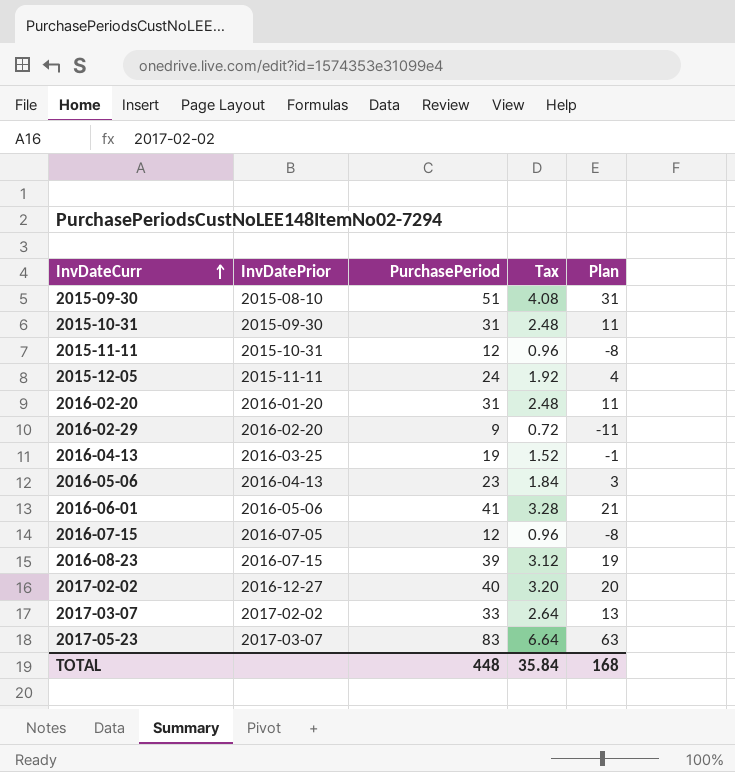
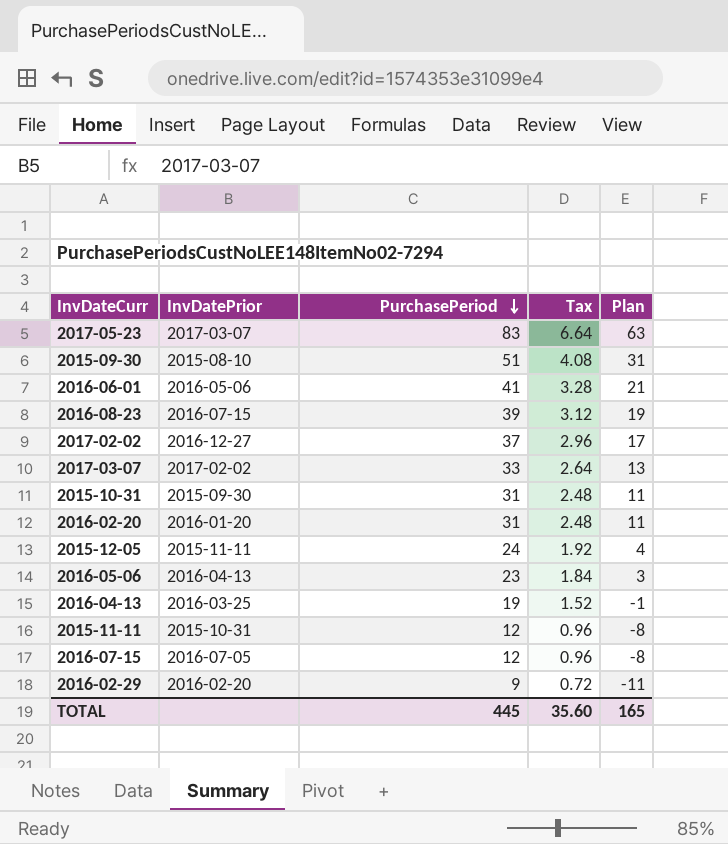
row order: InvDateCurr ascending -> PurchasePeriod descending
2017-02-02 | PurchasePeriod: 40 -> 37
2017-02-02 | Tax: 3.20 -> 2.96
2017-02-02 | Plan: 20 -> 17
TOTAL | PurchasePeriod: 448 -> 445
TOTAL | Tax: 35.84 -> 35.60
TOTAL | Plan: 168 -> 165

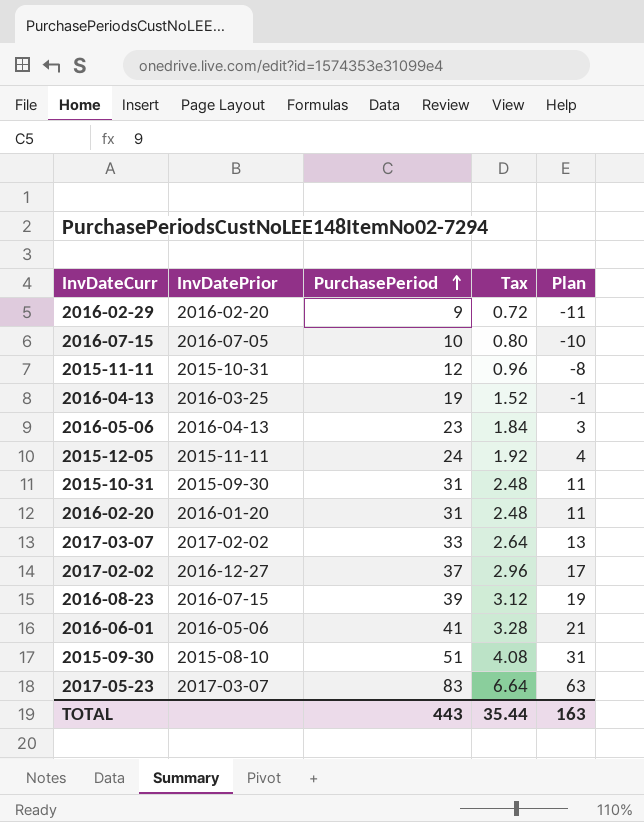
row order: PurchasePeriod descending -> PurchasePeriod ascending
2016-07-15 | PurchasePeriod: 12 -> 10
2016-07-15 | Tax: 0.96 -> 0.80
2016-07-15 | Plan: -8 -> -10
TOTAL | PurchasePeriod: 445 -> 443
TOTAL | Tax: 35.60 -> 35.44
TOTAL | Plan: 165 -> 163

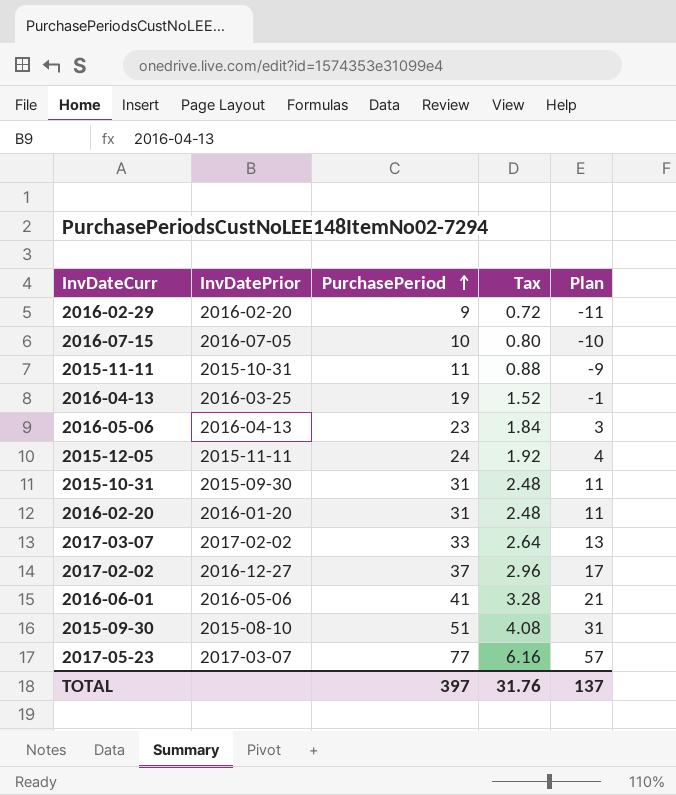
row 2016-08-23: 2016-07-15 | 39 | 3.12 | 19 -> none
2015-11-11 | PurchasePeriod: 12 -> 11
2015-11-11 | Tax: 0.96 -> 0.88
2015-11-11 | Plan: -8 -> -9
2017-05-23 | PurchasePeriod: 83 -> 77
2017-05-23 | Tax: 6.64 -> 6.16
2017-05-23 | Plan: 63 -> 57
TOTAL | PurchasePeriod: 443 -> 397
TOTAL | Tax: 35.44 -> 31.76
TOTAL | Plan: 163 -> 137

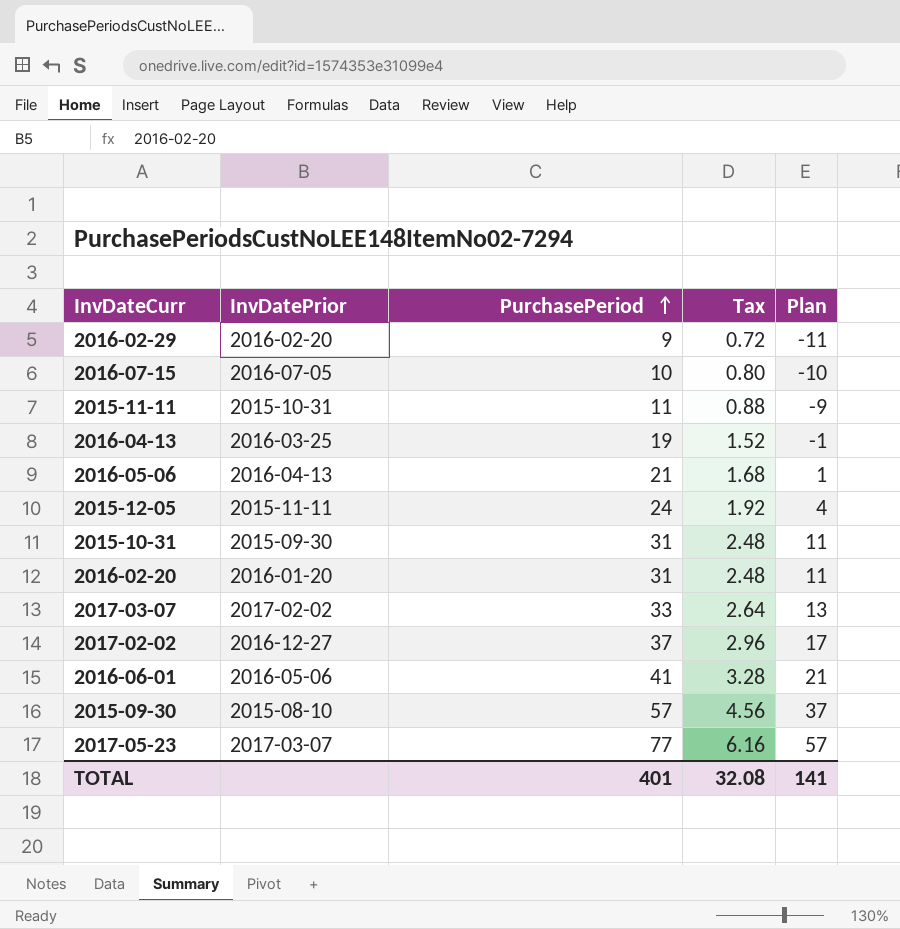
2016-05-06 | PurchasePeriod: 23 -> 21
2016-05-06 | Tax: 1.84 -> 1.68
2016-05-06 | Plan: 3 -> 1
2015-09-30 | PurchasePeriod: 51 -> 57
2015-09-30 | Tax: 4.08 -> 4.56
2015-09-30 | Plan: 31 -> 37
TOTAL | PurchasePeriod: 397 -> 401
TOTAL | Tax: 31.76 -> 32.08
TOTAL | Plan: 137 -> 141

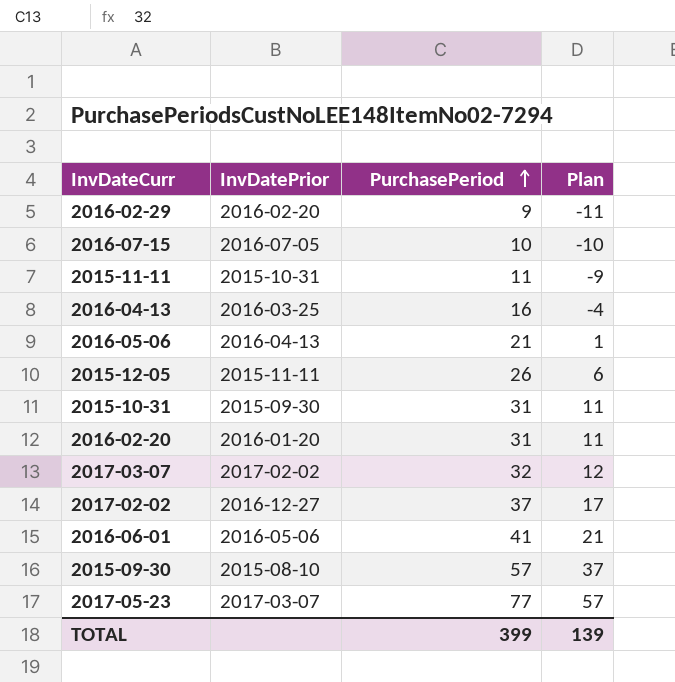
column Tax | formula: [PurchasePeriod] * 0.08 -> none
2016-04-13 | PurchasePeriod: 19 -> 16
2016-04-13 | Plan: -1 -> -4
2015-12-05 | PurchasePeriod: 24 -> 26
2015-12-05 | Plan: 4 -> 6
2017-03-07 | PurchasePeriod: 33 -> 32
2017-03-07 | Plan: 13 -> 12
TOTAL | PurchasePeriod: 401 -> 399
TOTAL | Plan: 141 -> 139

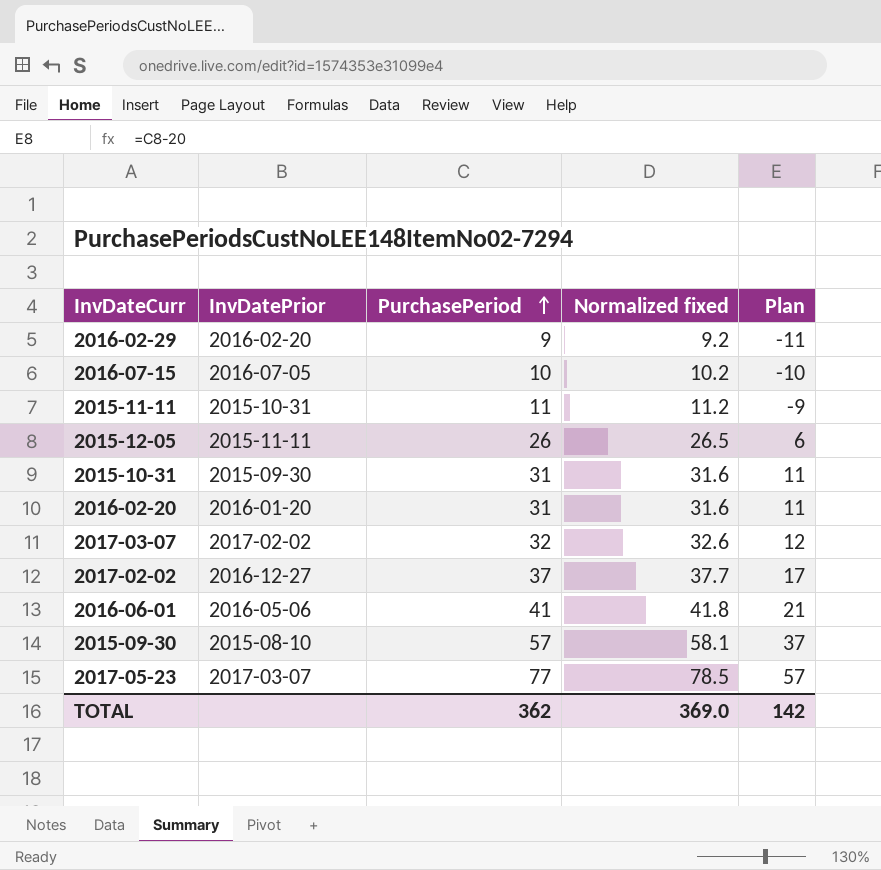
column Normalized fixed | formula: none -> [PurchasePeriod] * 1.02
row 2016-04-13: 2016-03-25 | 16 | -4 -> none
row 2016-05-06: 2016-04-13 | 21 | 1 -> none
TOTAL | PurchasePeriod: 399 -> 362
TOTAL | Plan: 139 -> 142

